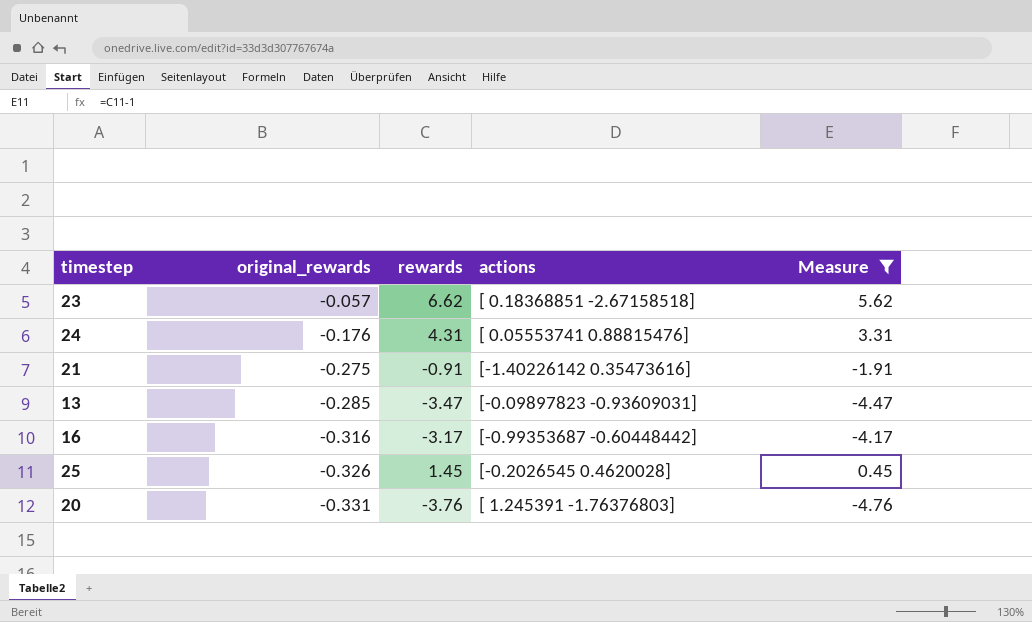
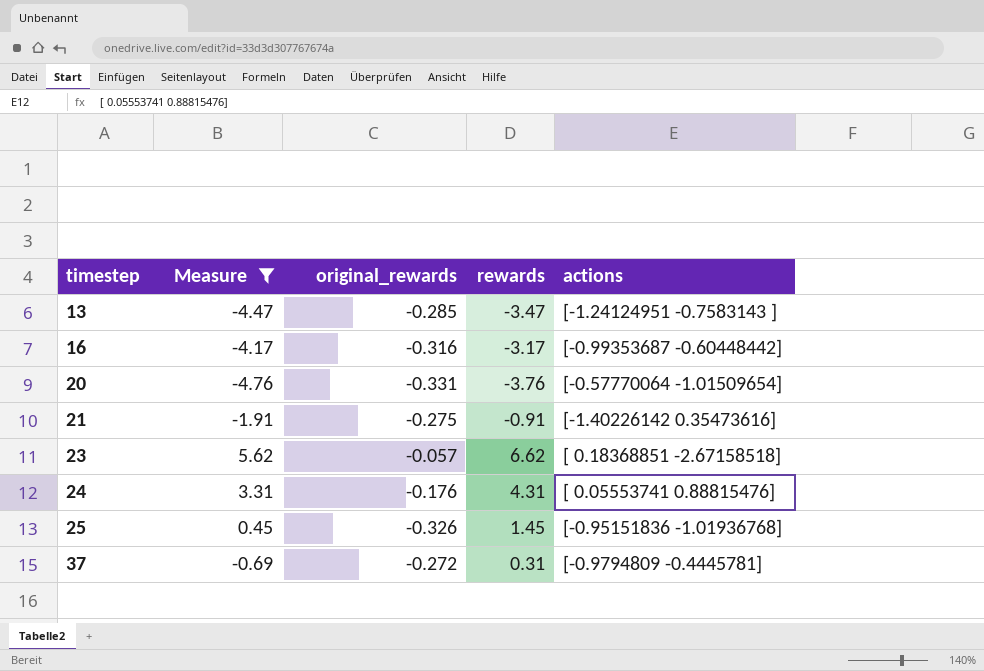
row order: original_rewards descending -> timestep ascending
column Measure | position: 5 -> 2
13 | actions: [-0.09897823 -0.93609031] -> [-1.24124951 -0.7583143 ]
20 | actions: [ 1.245391 -1.76376803] -> [-0.57770064 -1.01509654]
25 | actions: [-0.2026545 0.4620028] -> [-0.95151836 -1.01936768]
row 37: none -> -0.69 | -0.272 | 0.31 | [-0.9794809 -0.4445781]

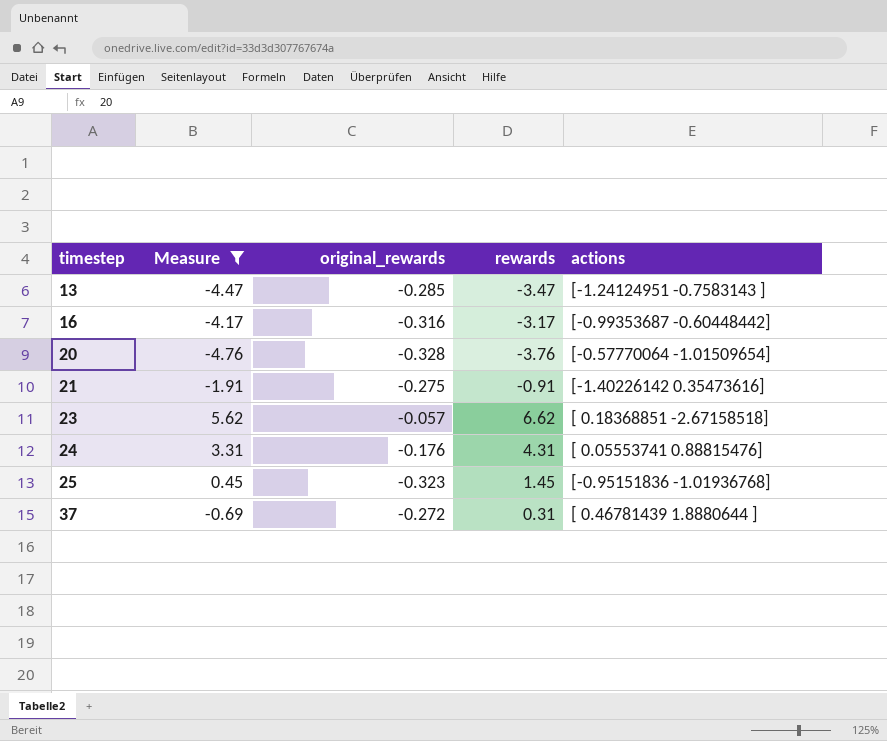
20 | original_rewards: -0.331 -> -0.328
25 | original_rewards: -0.326 -> -0.323
37 | actions: [-0.9794809 -0.4445781] -> [ 0.46781439 1.8880644 ]

